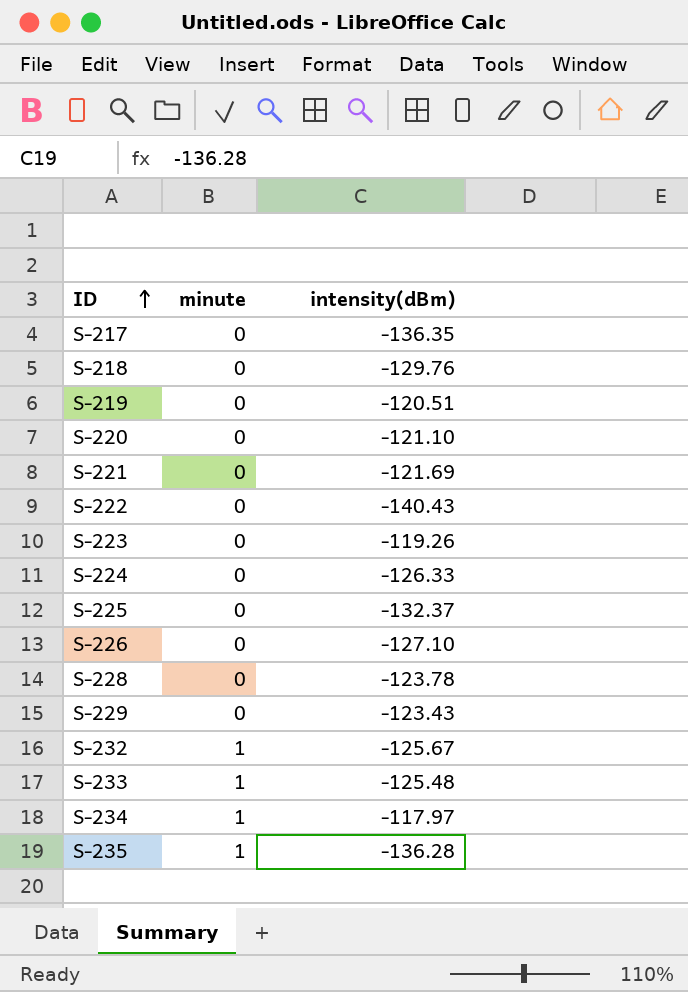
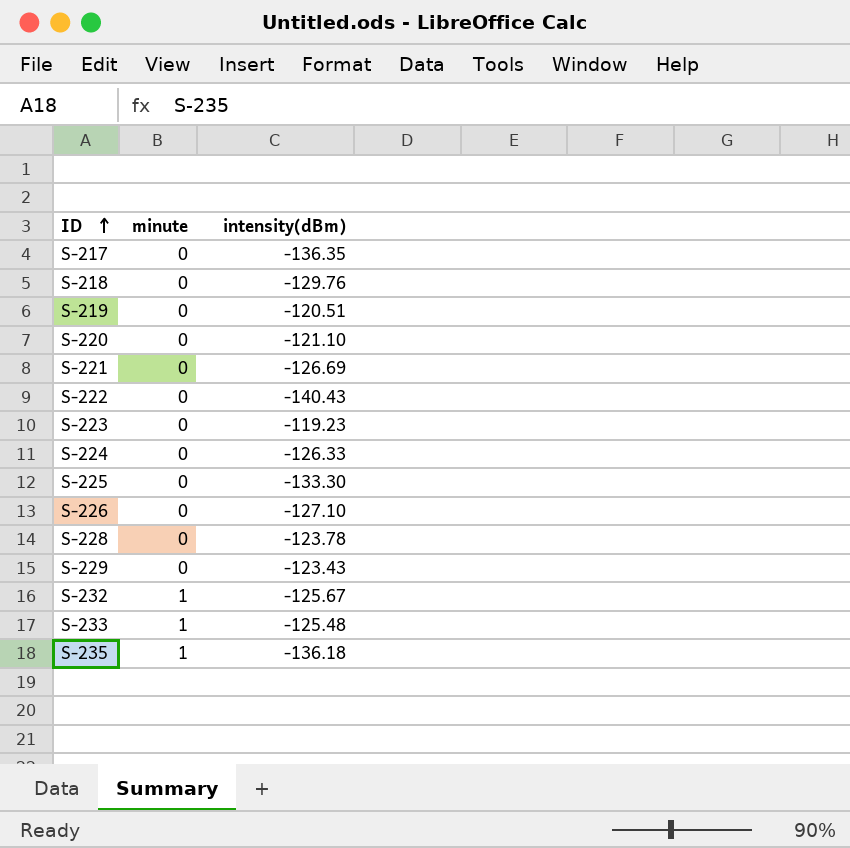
row S-234: 1 | -117.97 -> none
S-221 | intensity(dBm): -121.69 -> -126.69
S-223 | intensity(dBm): -119.26 -> -119.23
S-225 | intensity(dBm): -132.37 -> -133.30
S-235 | intensity(dBm): -136.28 -> -136.18

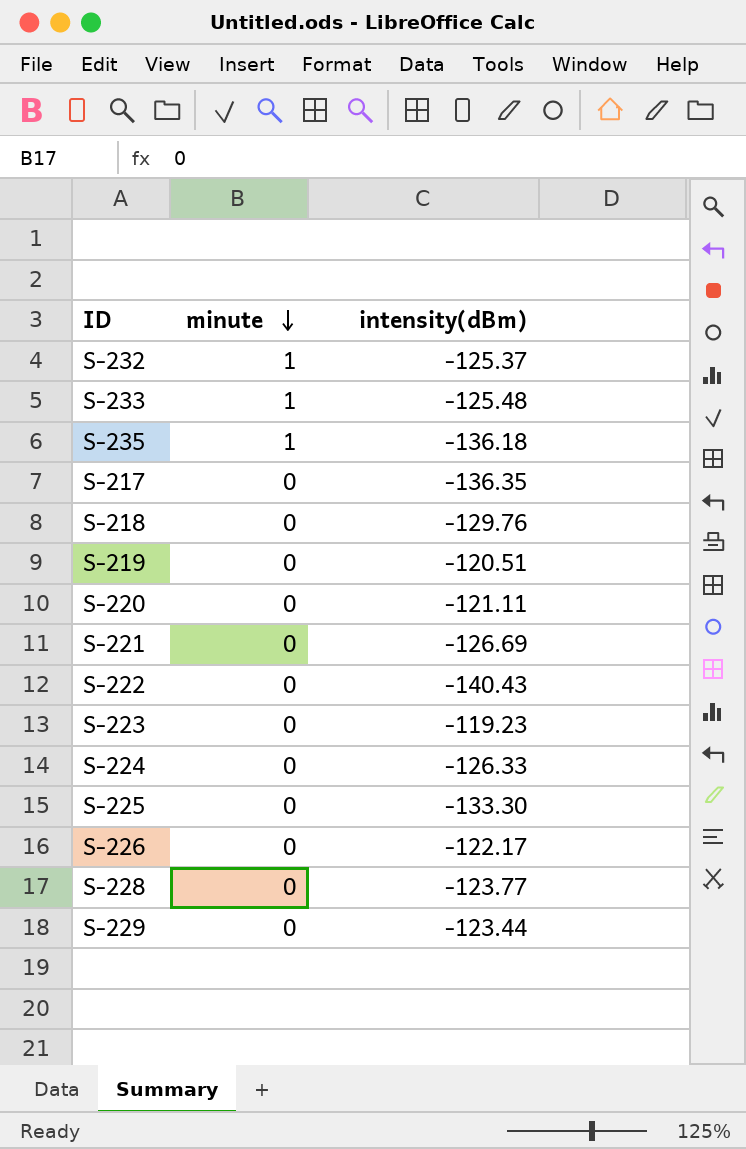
row order: ID ascending -> minute descending
S-232 | intensity(dBm): -125.67 -> -125.37
S-220 | intensity(dBm): -121.10 -> -121.11
S-226 | intensity(dBm): -127.10 -> -122.17
S-228 | intensity(dBm): -123.78 -> -123.77
S-229 | intensity(dBm): -123.43 -> -123.44

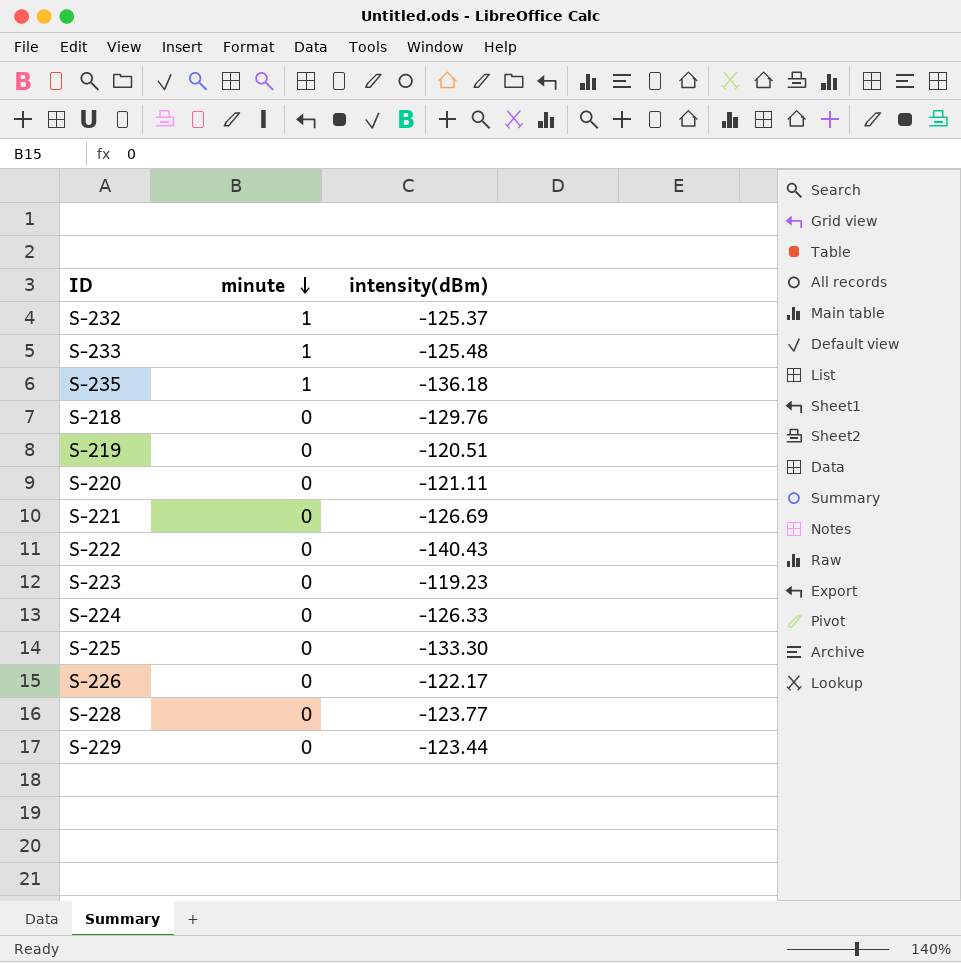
row S-217: 0 | -136.35 -> none

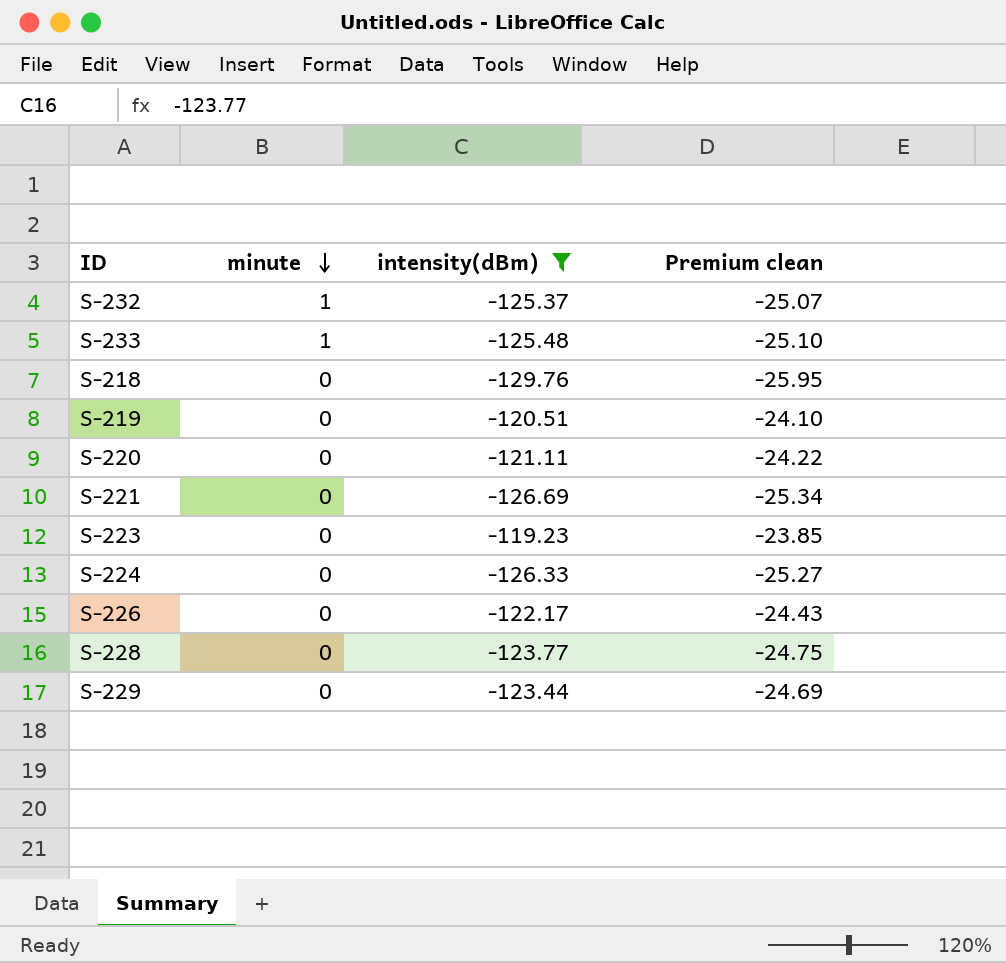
filter: none -> intensity(dBm) >= -129.76
column Premium clean | formula: none -> [intensity(dBm)] * 0.2

